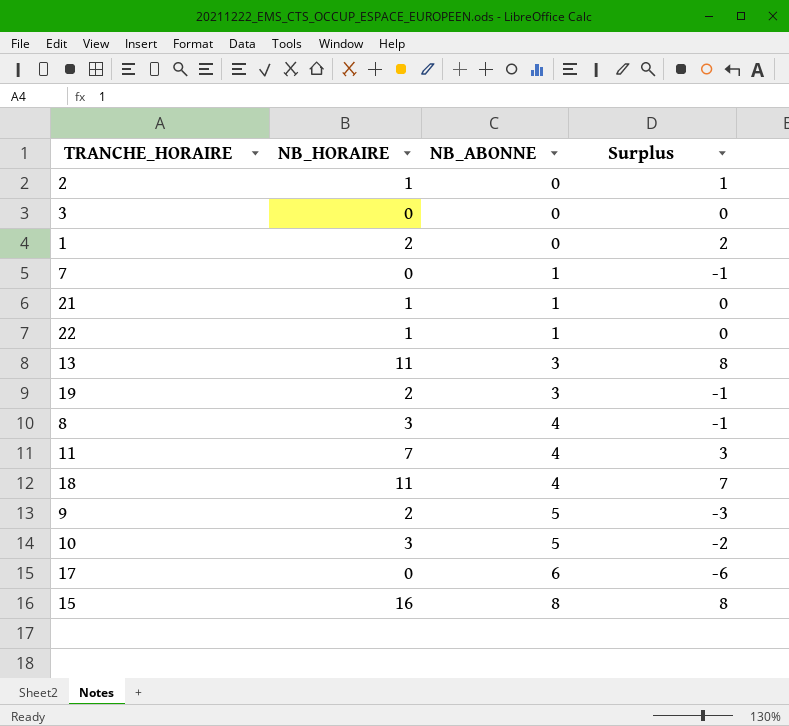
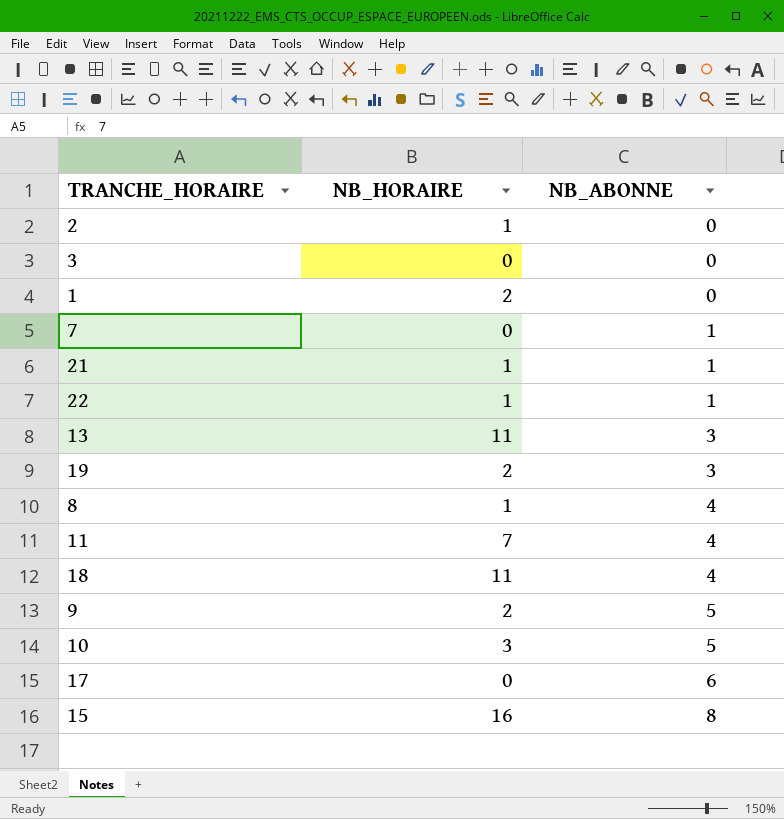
column Surplus | formula: [NB_HORAIRE] - [NB_ABONNE] -> none
8 | NB_HORAIRE: 3 -> 1

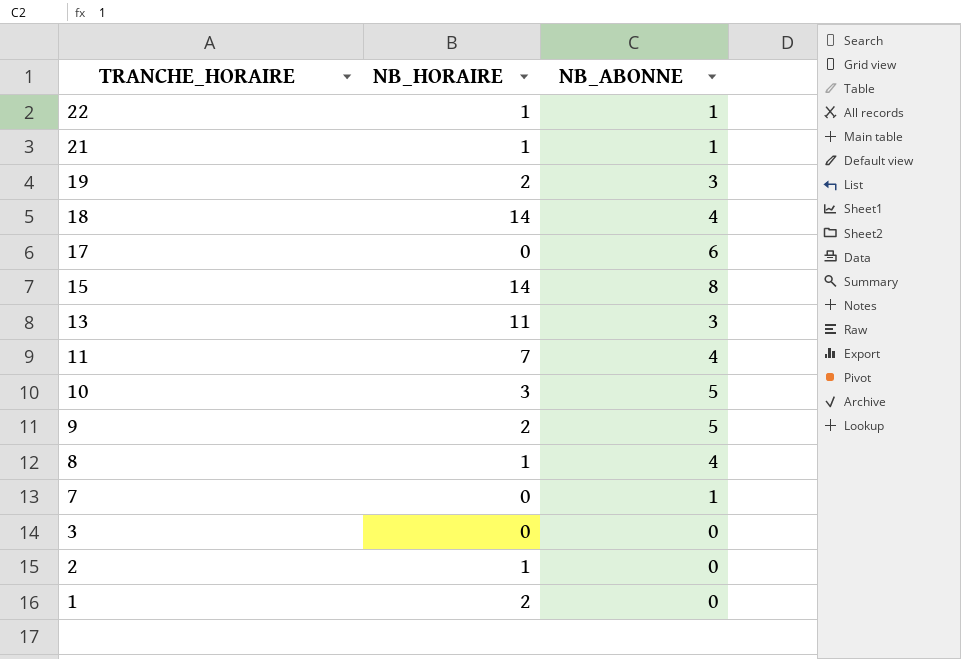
row order: NB_ABONNE ascending -> TRANCHE_HORAIRE descending
18 | NB_HORAIRE: 11 -> 14
15 | NB_HORAIRE: 16 -> 14

